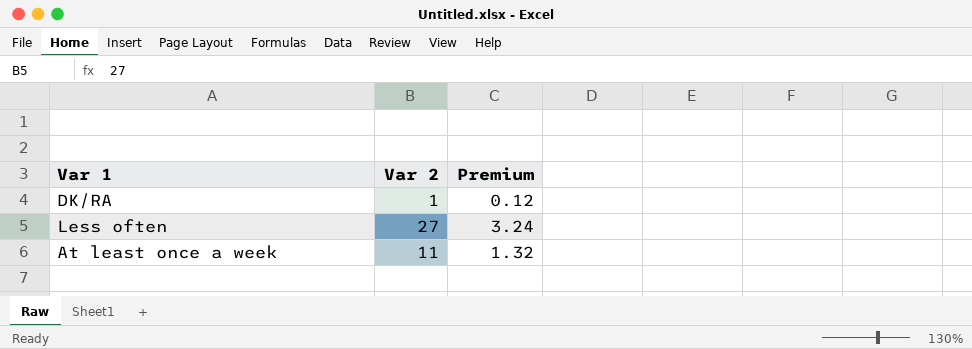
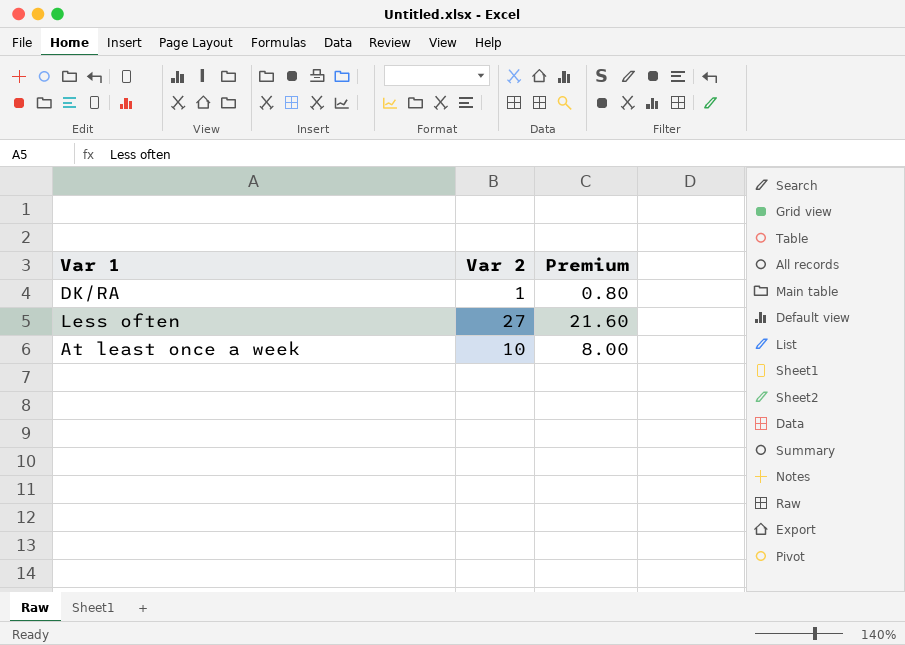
column Premium | formula: [Var 2] * 0.12 -> [Var 2] * 0.8
At least once a week | Var 2: 11 -> 10

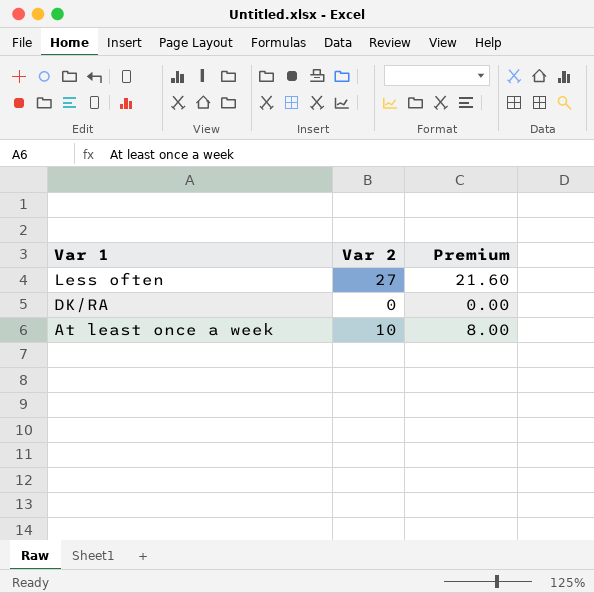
row order: none -> Var 1 descending
DK/RA | Var 2: 1 -> 0
DK/RA | Premium: 0.80 -> 0.00

